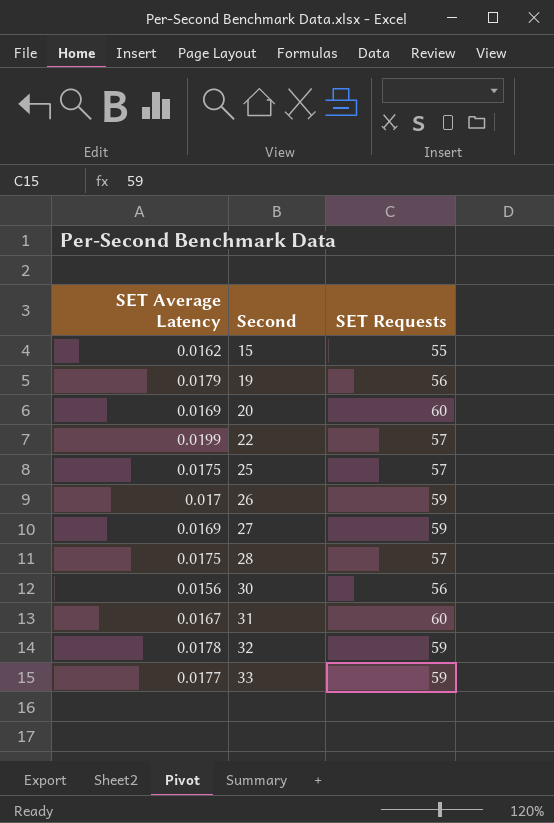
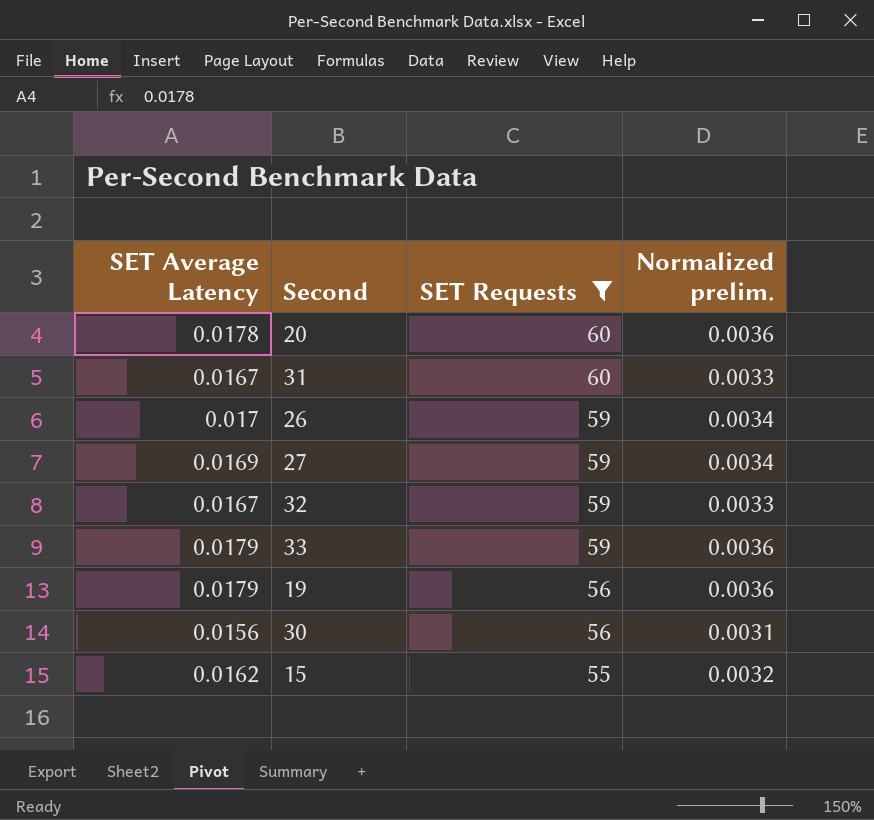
filter: none -> SET Requests != 57
row order: Second ascending -> SET Requests descending
column Normalized prelim. | formula: none -> [SET Average Latency] * 0.2
20 | SET Average Latency: 0.0169 -> 0.0178
32 | SET Average Latency: 0.0178 -> 0.0167
33 | SET Average Latency: 0.0177 -> 0.0179

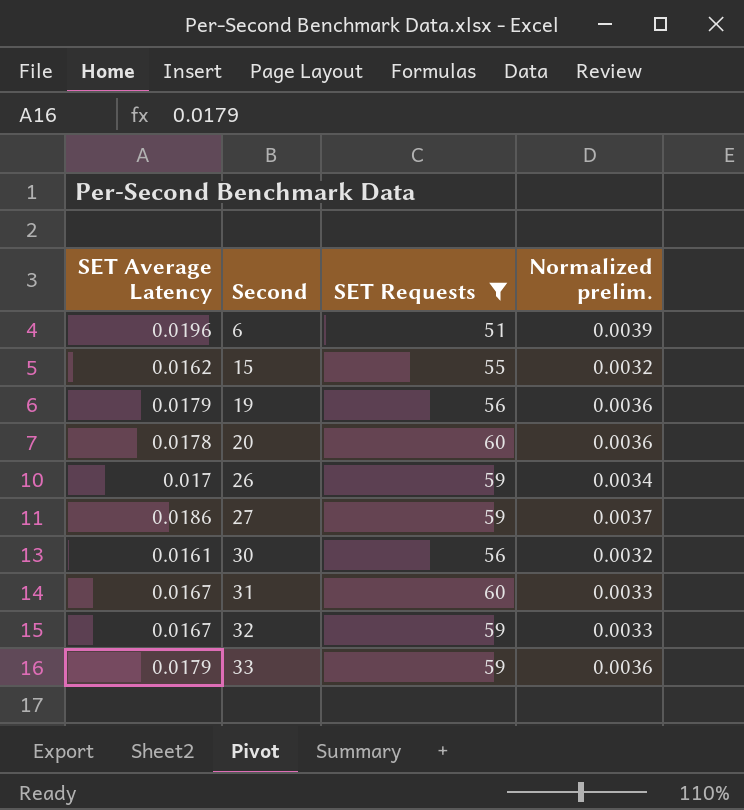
row order: SET Requests descending -> Second ascending
row 6: none -> 0.0196 | 51 | 0.0039
27 | SET Average Latency: 0.0169 -> 0.0186
27 | Normalized prelim.: 0.0034 -> 0.0037
30 | SET Average Latency: 0.0156 -> 0.0161
30 | Normalized prelim.: 0.0031 -> 0.0032

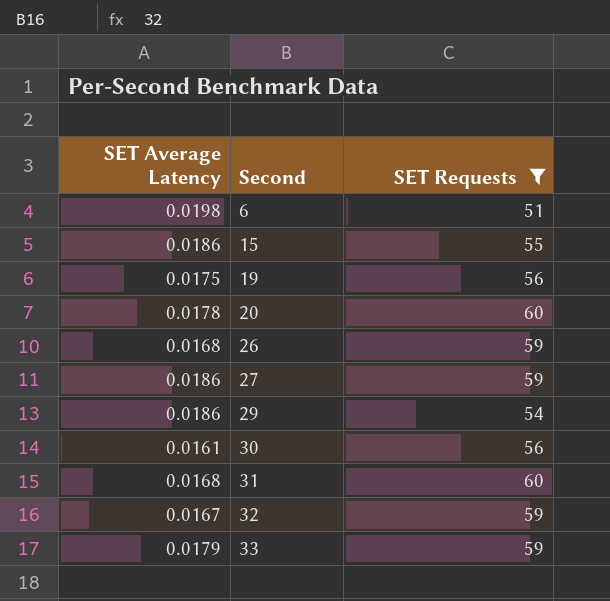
column Normalized prelim. | formula: [SET Average Latency] * 0.2 -> none
6 | SET Average Latency: 0.0196 -> 0.0198
15 | SET Average Latency: 0.0162 -> 0.0186
19 | SET Average Latency: 0.0179 -> 0.0175
26 | SET Average Latency: 0.017 -> 0.0168
row 29: none -> 0.0186 | 54
31 | SET Average Latency: 0.0167 -> 0.0168

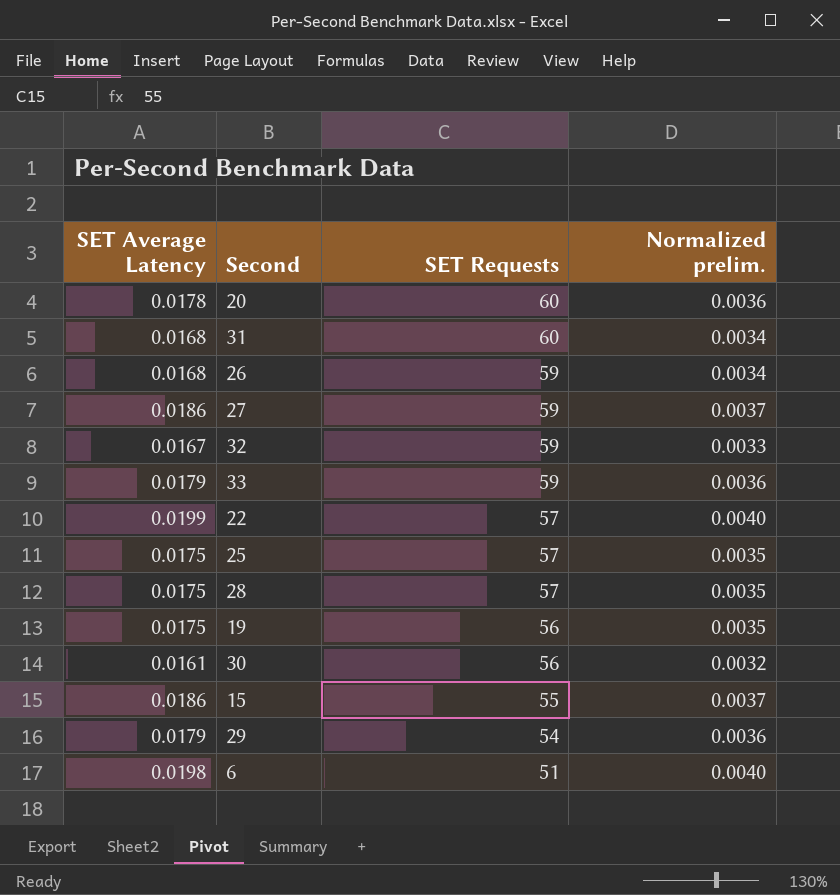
filter: SET Requests != 57 -> none
row order: Second ascending -> SET Requests descending
column Normalized prelim. | formula: none -> [SET Average Latency] * 0.2
29 | SET Average Latency: 0.0186 -> 0.0179

